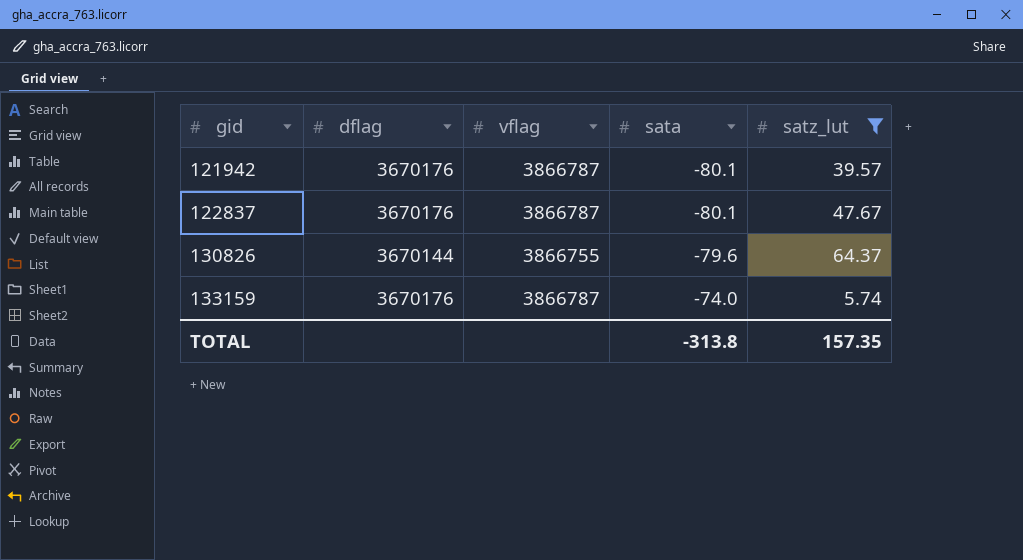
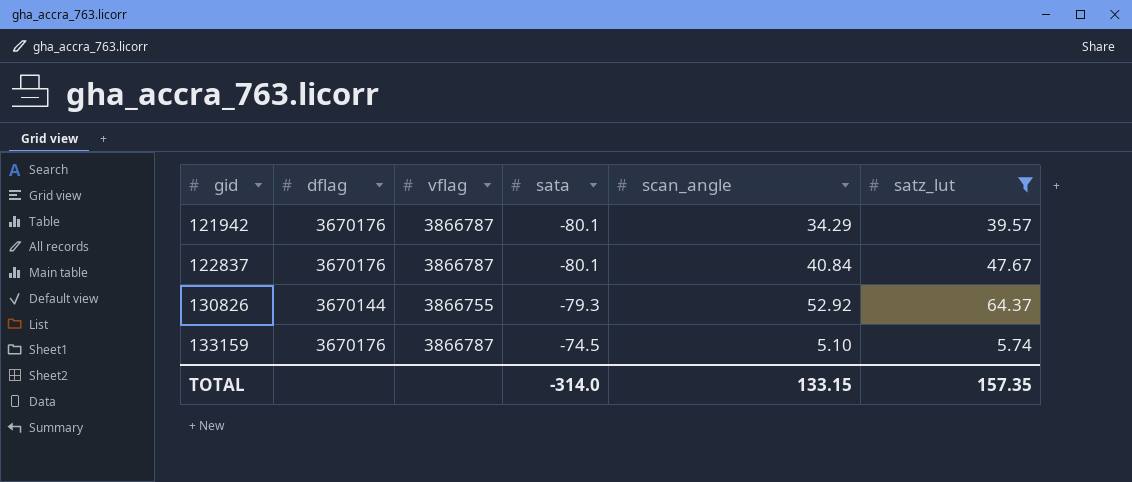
column scan_angle | position: none -> 5
130826 | sata: -79.6 -> -79.3
133159 | sata: -74.0 -> -74.5
TOTAL | sata: -313.8 -> -314.0

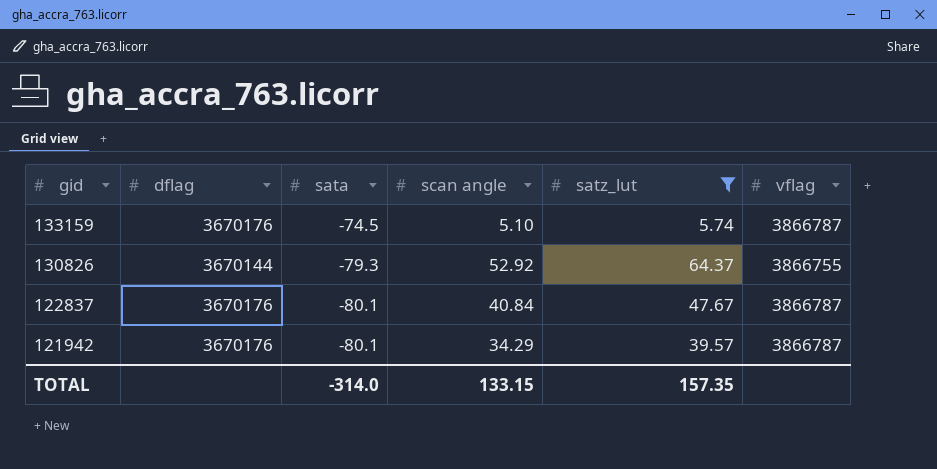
row order: gid ascending -> gid descending
column name: scan_angle -> scan angle
column vflag | position: 3 -> 6

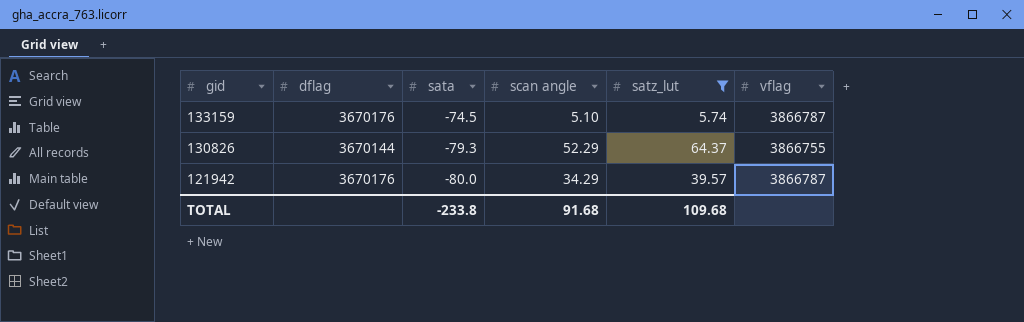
row 122837: 3670176 | -80.1 | 40.84 | 47.67 | 3866787 -> none
130826 | scan angle: 52.92 -> 52.29
121942 | sata: -80.1 -> -80.0
TOTAL | sata: -314.0 -> -233.8
TOTAL | scan angle: 133.15 -> 91.68
TOTAL | satz_lut: 157.35 -> 109.68

